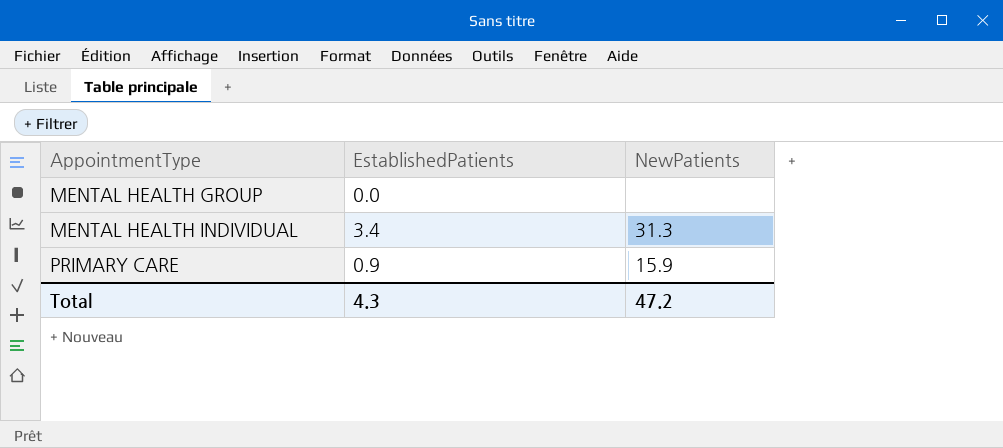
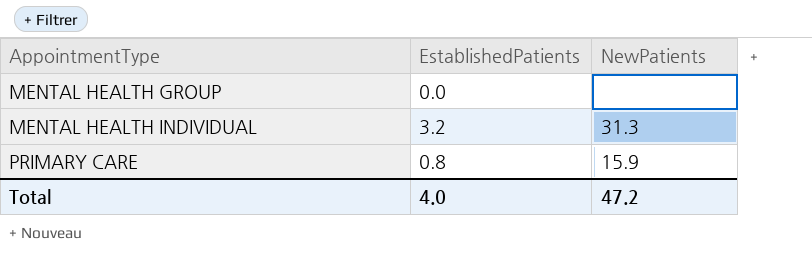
MENTAL HEALTH INDIVIDUAL | EstablishedPatients: 3.4 -> 3.2
PRIMARY CARE | EstablishedPatients: 0.9 -> 0.8
Total | EstablishedPatients: 4.3 -> 4.0

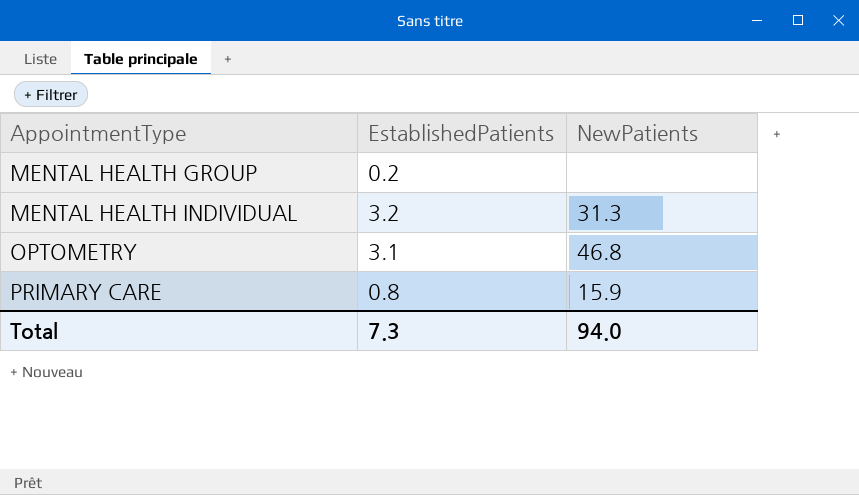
MENTAL HEALTH GROUP | EstablishedPatients: 0.0 -> 0.2
row OPTOMETRY: none -> 3.1 | 46.8
Total | EstablishedPatients: 4.0 -> 7.3
Total | NewPatients: 47.2 -> 94.0

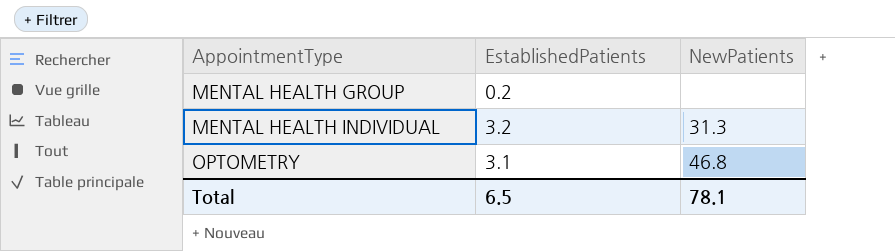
row PRIMARY CARE: 0.8 | 15.9 -> none
Total | EstablishedPatients: 7.3 -> 6.5
Total | NewPatients: 94.0 -> 78.1

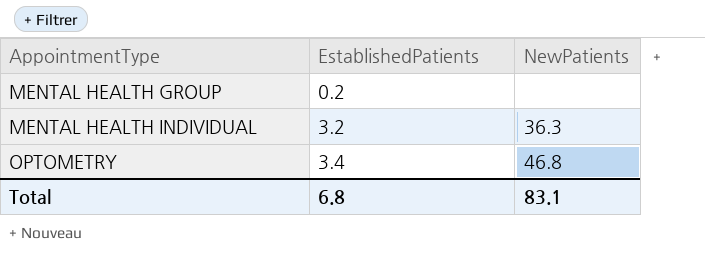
MENTAL HEALTH INDIVIDUAL | NewPatients: 31.3 -> 36.3
OPTOMETRY | EstablishedPatients: 3.1 -> 3.4
Total | EstablishedPatients: 6.5 -> 6.8
Total | NewPatients: 78.1 -> 83.1

